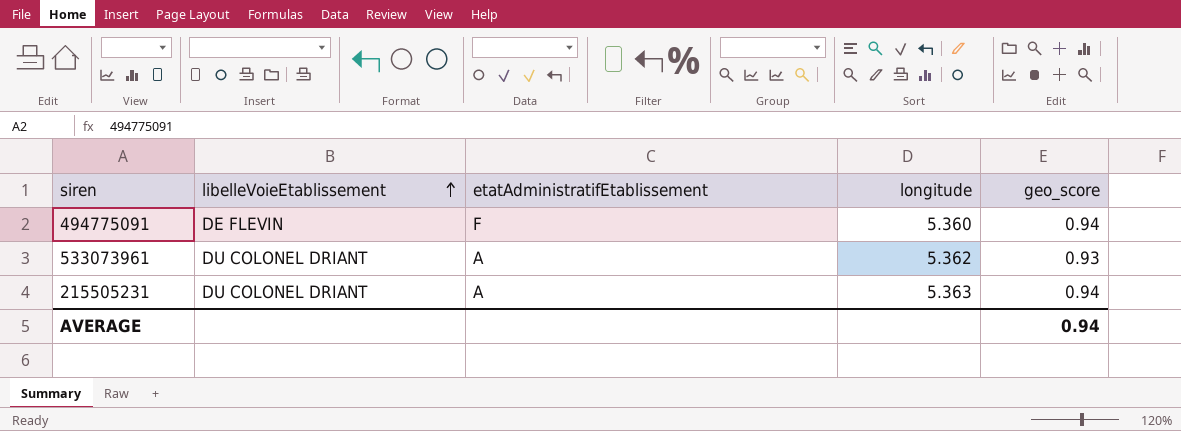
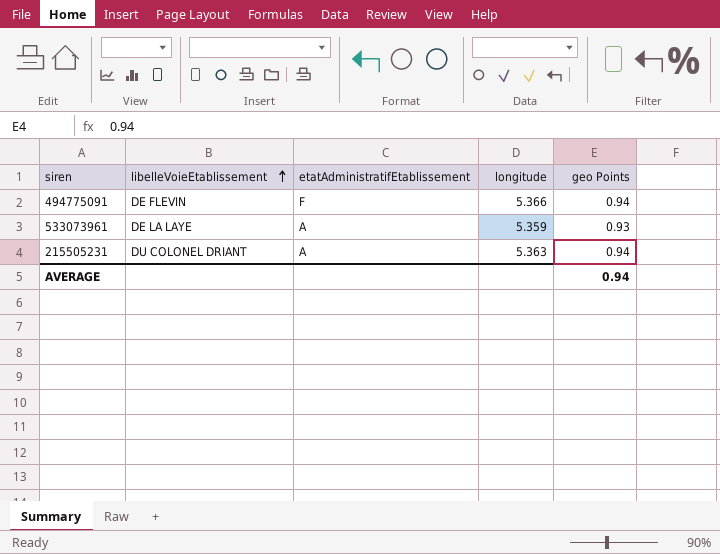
column name: geo_score -> geo Points
494775091 | longitude: 5.360 -> 5.366
533073961 | libelleVoieEtablissement: DU COLONEL DRIANT -> DE LA LAYE
533073961 | longitude: 5.362 -> 5.359

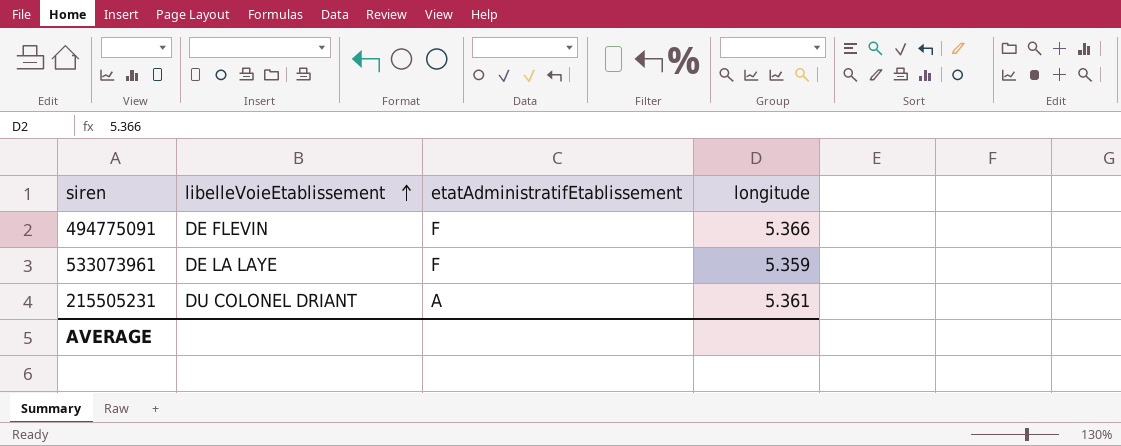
column geo Points | position: 5 -> none
533073961 | etatAdministratifEtablissement: A -> F
215505231 | longitude: 5.363 -> 5.361

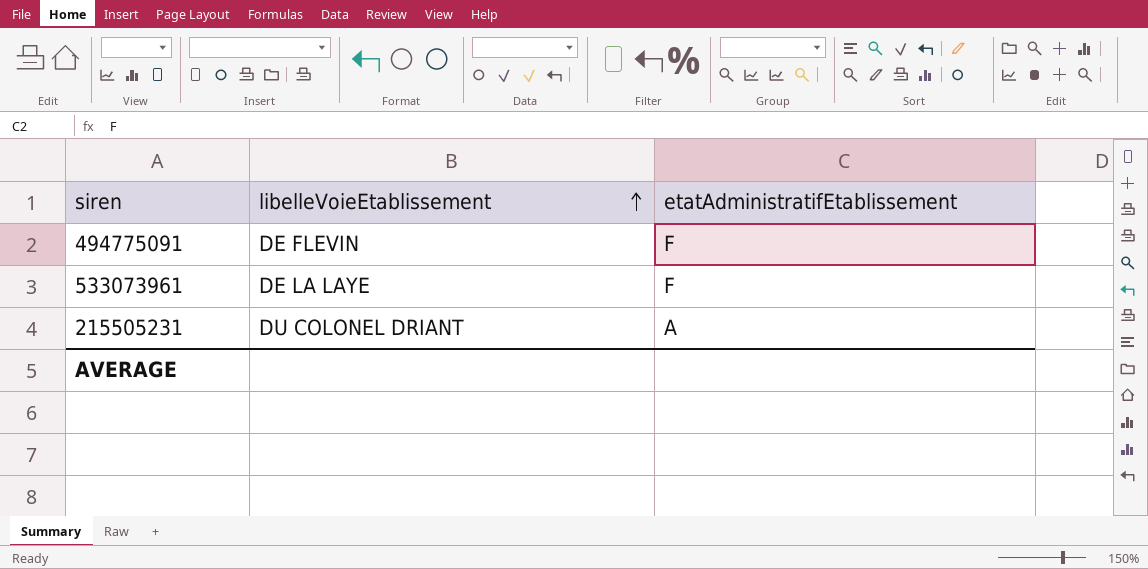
column longitude | position: 4 -> none

